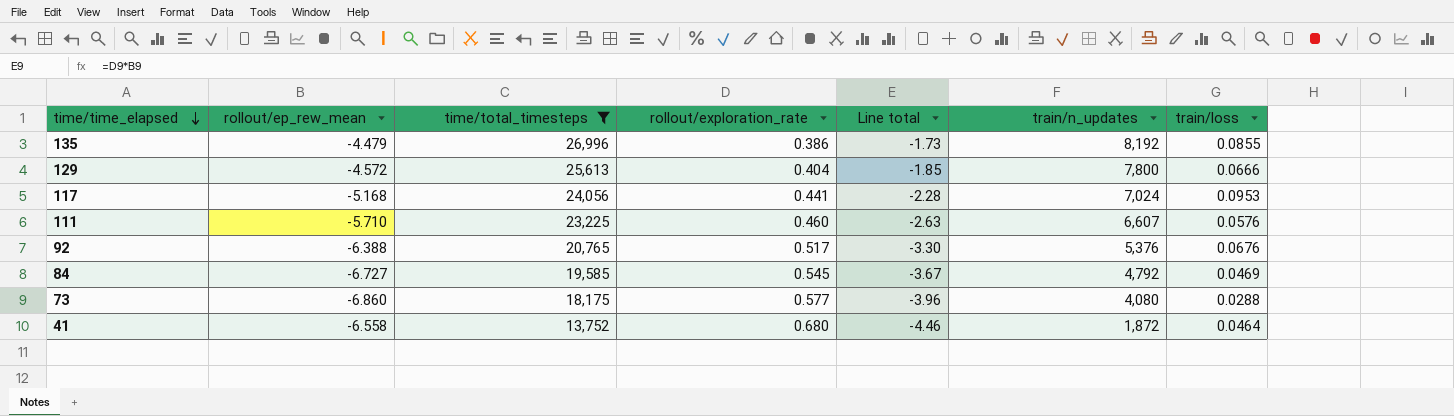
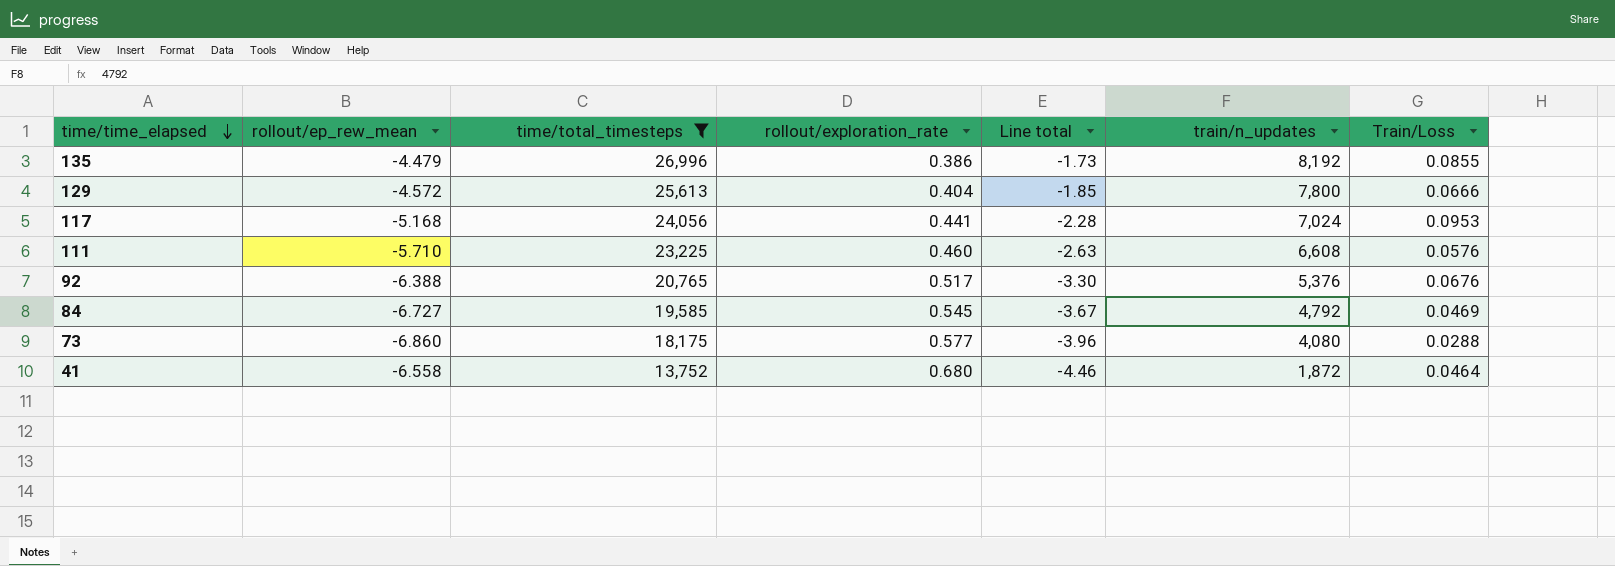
column name: train/loss -> Train/Loss
111 | train/n_updates: 6,607 -> 6,608

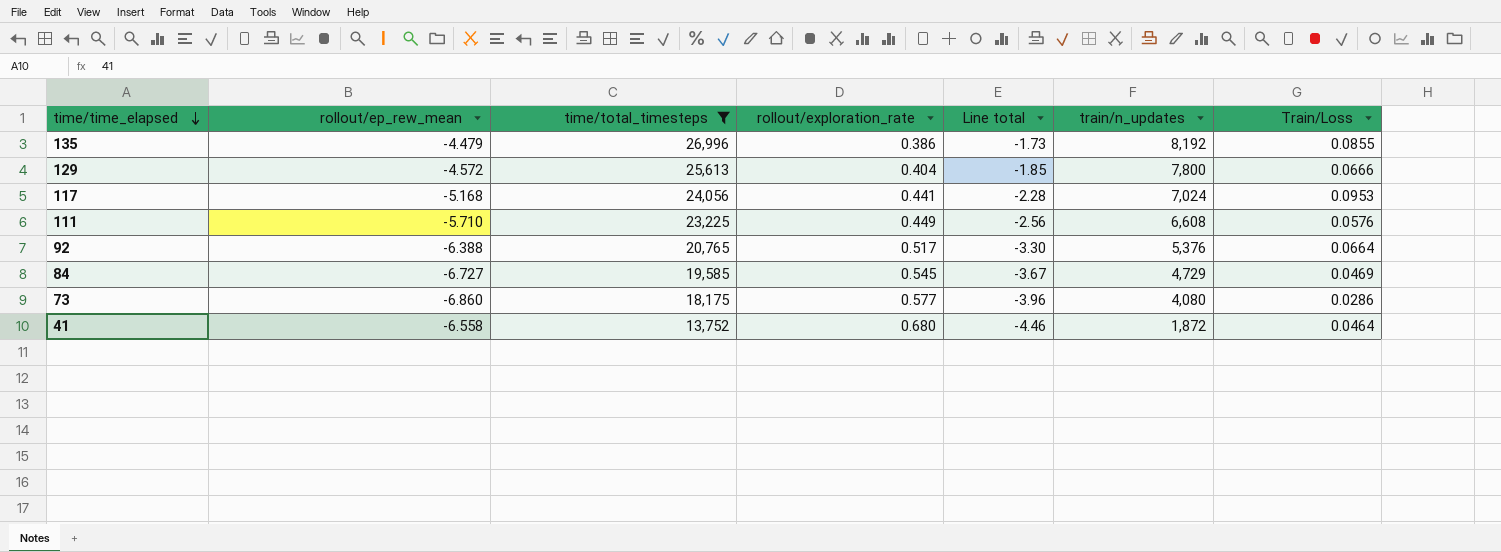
111 | rollout/exploration_rate: 0.460 -> 0.449
111 | Line total: -2.63 -> -2.56
92 | Train/Loss: 0.0676 -> 0.0664
84 | train/n_updates: 4,792 -> 4,729
73 | Train/Loss: 0.0288 -> 0.0286

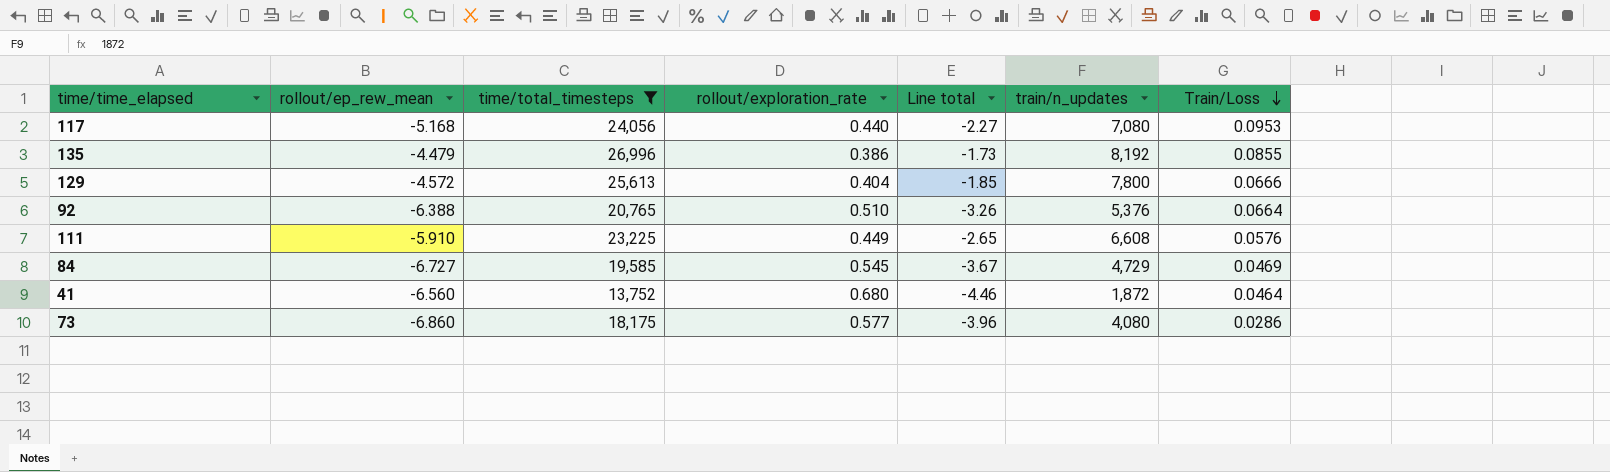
row order: time/time_elapsed descending -> Train/Loss descending
117 | rollout/exploration_rate: 0.441 -> 0.440
117 | Line total: -2.28 -> -2.27
117 | train/n_updates: 7,024 -> 7,080
92 | rollout/exploration_rate: 0.517 -> 0.510
92 | Line total: -3.30 -> -3.26
111 | rollout/ep_rew_mean: -5.710 -> -5.910
111 | Line total: -2.56 -> -2.65
41 | rollout/ep_rew_mean: -6.558 -> -6.560

